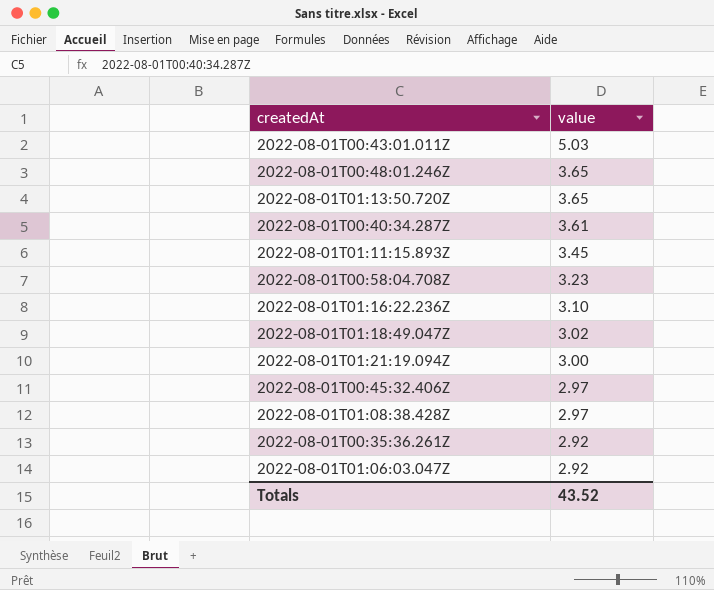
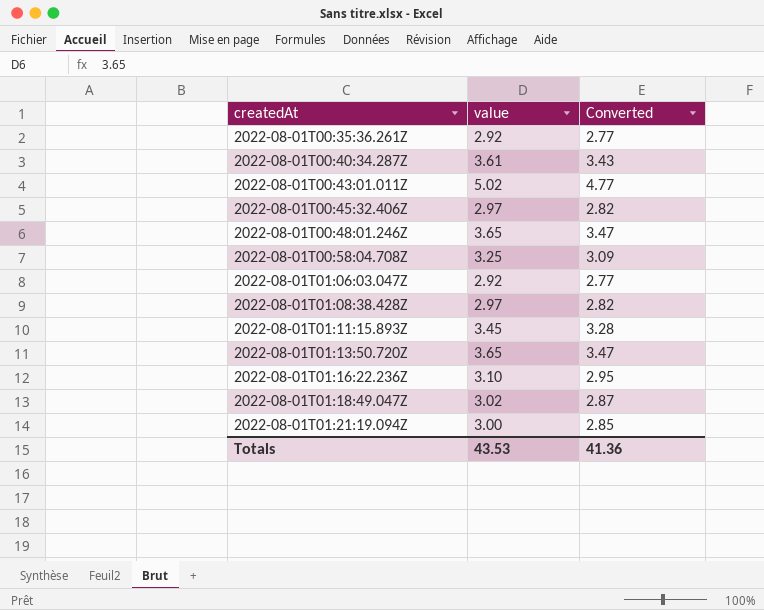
row order: value descending -> createdAt ascending
column Converted | formula: none -> [value] * 0.95
2022-08-01T00:43:01.011Z | value: 5.03 -> 5.02
2022-08-01T00:58:04.708Z | value: 3.23 -> 3.25
Totals | value: 43.52 -> 43.53

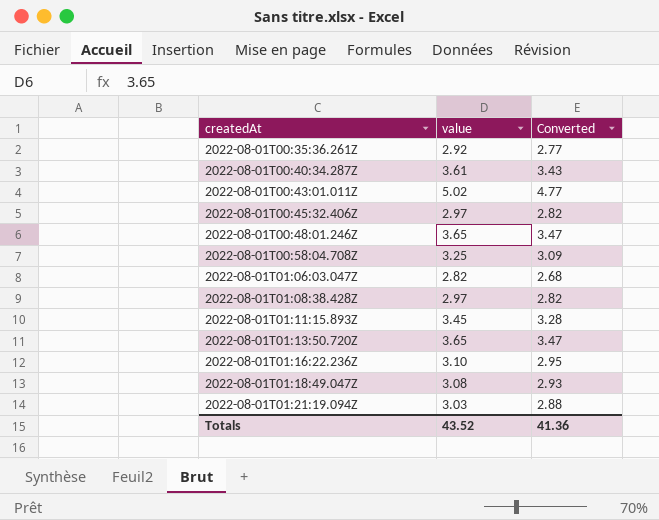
2022-08-01T01:06:03.047Z | value: 2.92 -> 2.82
2022-08-01T01:06:03.047Z | Converted: 2.77 -> 2.68
2022-08-01T01:18:49.047Z | value: 3.02 -> 3.08
2022-08-01T01:18:49.047Z | Converted: 2.87 -> 2.93
2022-08-01T01:21:19.094Z | value: 3.00 -> 3.03
2022-08-01T01:21:19.094Z | Converted: 2.85 -> 2.88
Totals | value: 43.53 -> 43.52

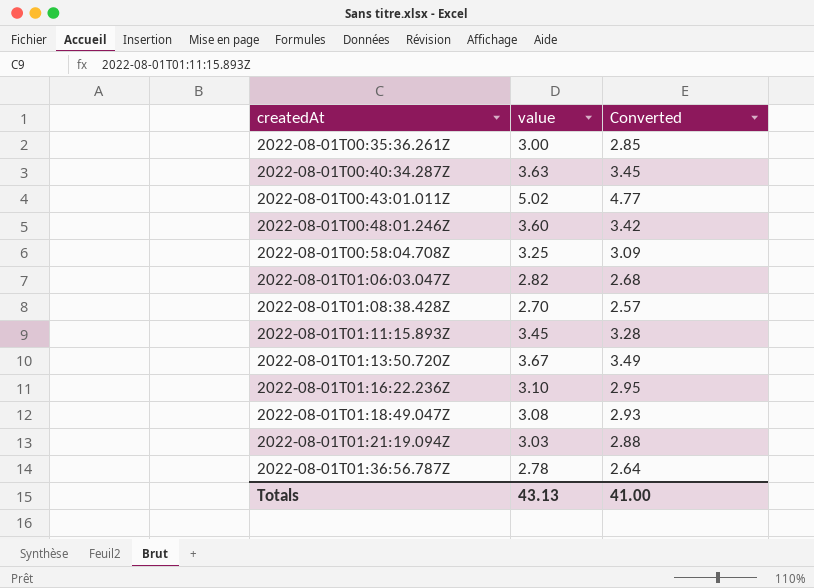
row 2022-08-01T00:45:32.406Z: 2.97 | 2.82 -> none
2022-08-01T00:35:36.261Z | value: 2.92 -> 3.00
2022-08-01T00:35:36.261Z | Converted: 2.77 -> 2.85
2022-08-01T00:40:34.287Z | value: 3.61 -> 3.63
2022-08-01T00:40:34.287Z | Converted: 3.43 -> 3.45
2022-08-01T00:48:01.246Z | value: 3.65 -> 3.60
2022-08-01T00:48:01.246Z | Converted: 3.47 -> 3.42
2022-08-01T01:08:38.428Z | value: 2.97 -> 2.70
2022-08-01T01:08:38.428Z | Converted: 2.82 -> 2.57
2022-08-01T01:13:50.720Z | value: 3.65 -> 3.67
2022-08-01T01:13:50.720Z | Converted: 3.47 -> 3.49
row 2022-08-01T01:36:56.787Z: none -> 2.78 | 2.64
Totals | value: 43.52 -> 43.13
Totals | Converted: 41.36 -> 41.00

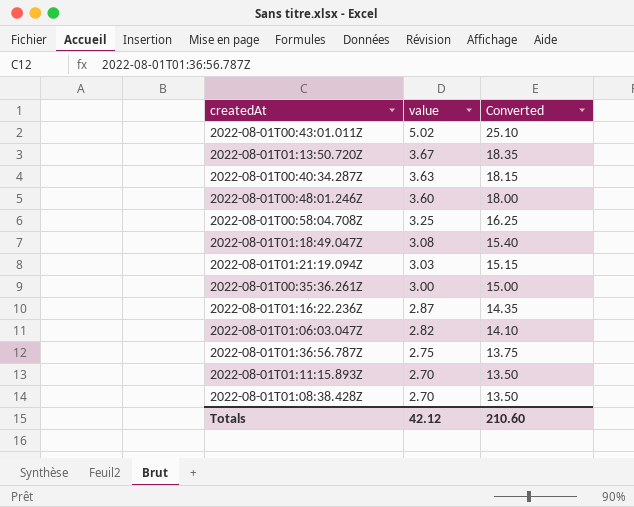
row order: createdAt ascending -> value descending
column Converted | formula: [value] * 0.95 -> [value] * 5
2022-08-01T01:16:22.236Z | value: 3.10 -> 2.87
2022-08-01T01:36:56.787Z | value: 2.78 -> 2.75
2022-08-01T01:11:15.893Z | value: 3.45 -> 2.70
Totals | value: 43.13 -> 42.12
Totals | Converted: 41.00 -> 210.60

